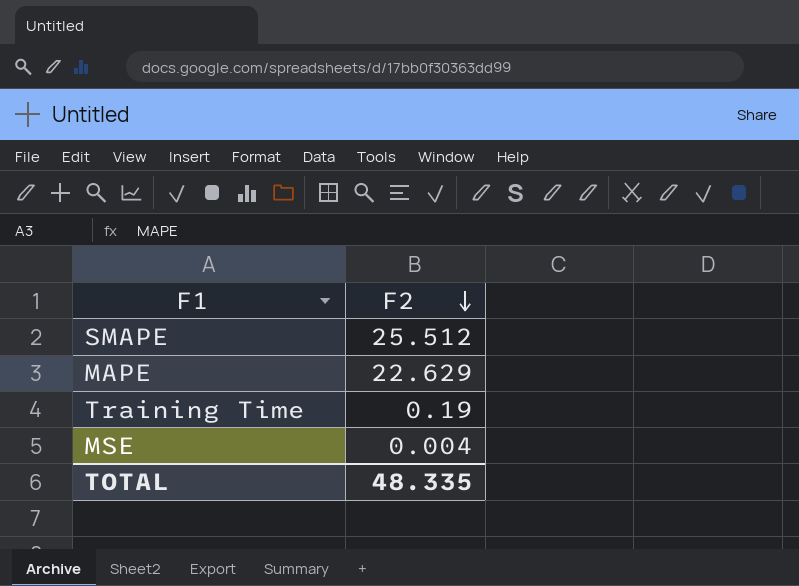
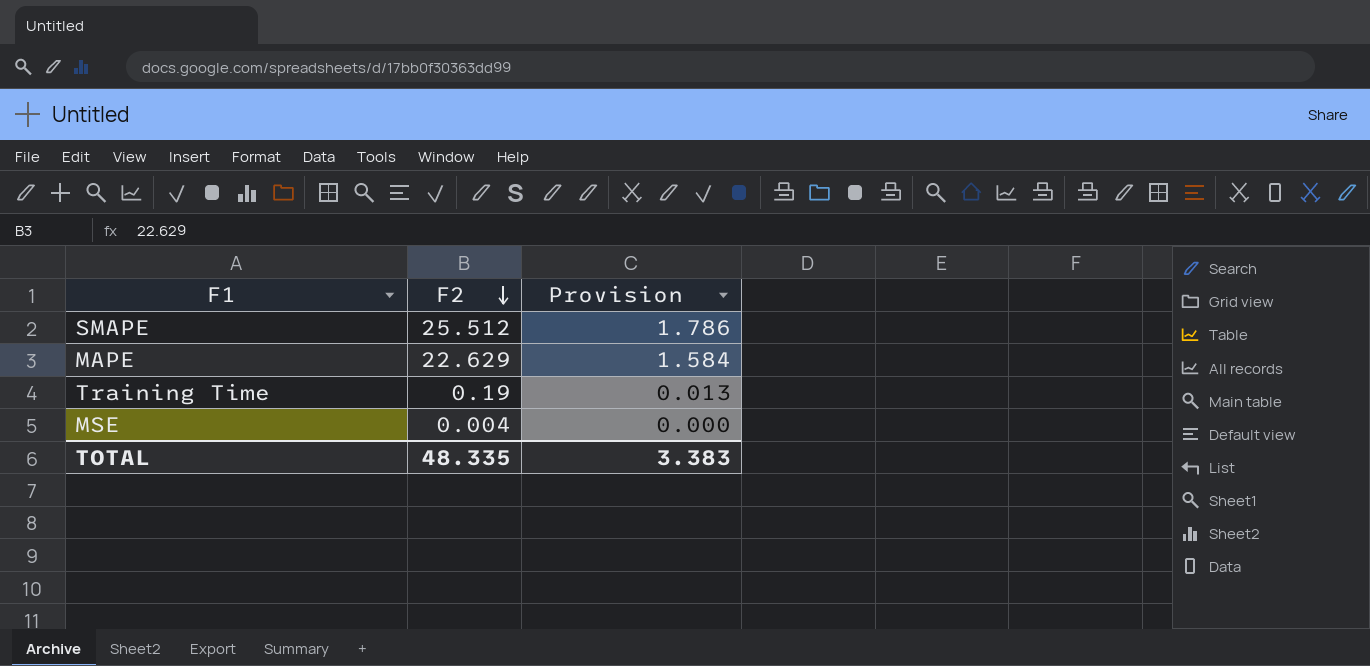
column Provision | formula: none -> [F2] * 0.07

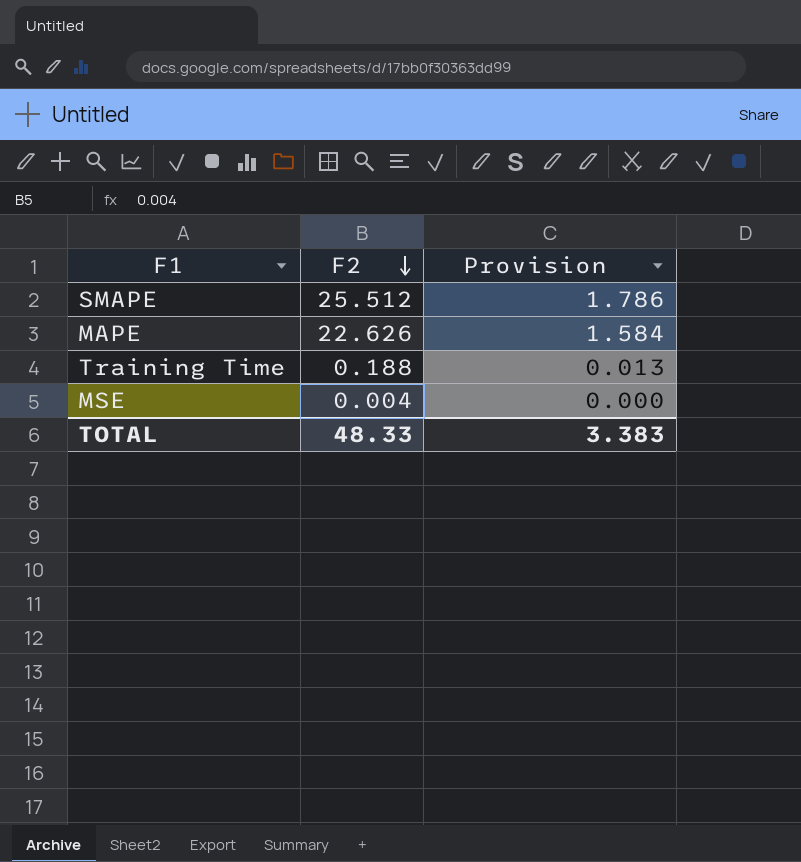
MAPE | F2: 22.629 -> 22.626
Training Time | F2: 0.19 -> 0.188
TOTAL | F2: 48.335 -> 48.33

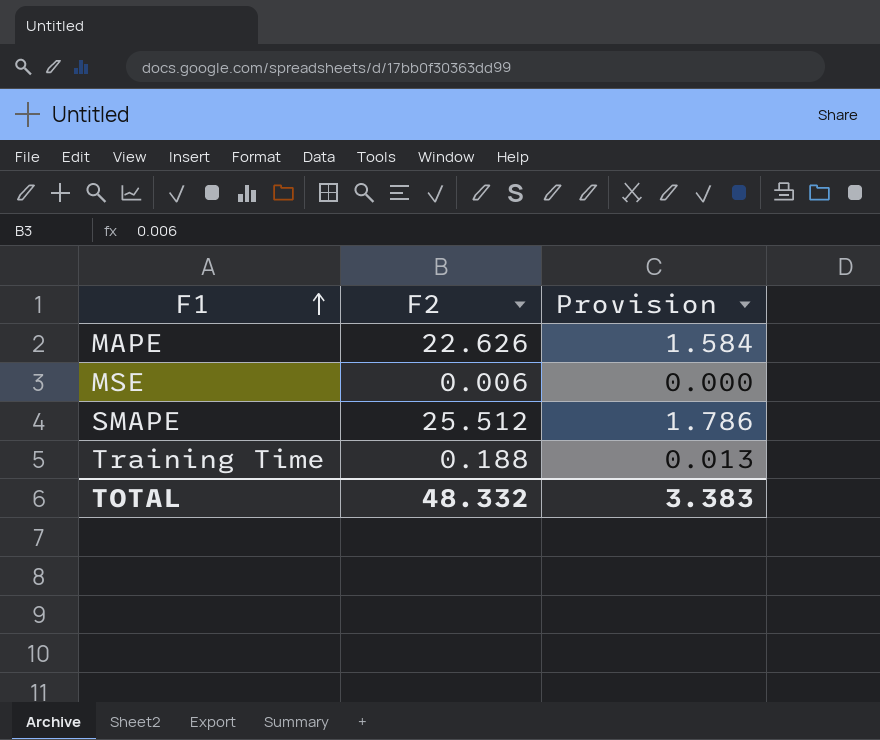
row order: F2 descending -> F1 ascending
MSE | F2: 0.004 -> 0.006
TOTAL | F2: 48.33 -> 48.332

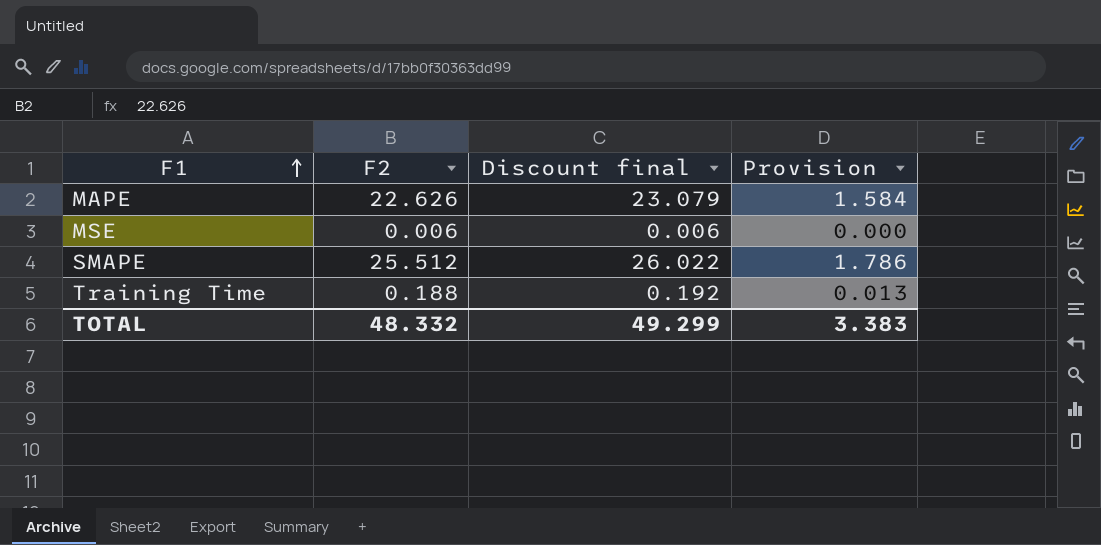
column Discount final | formula: none -> [F2] * 1.02

